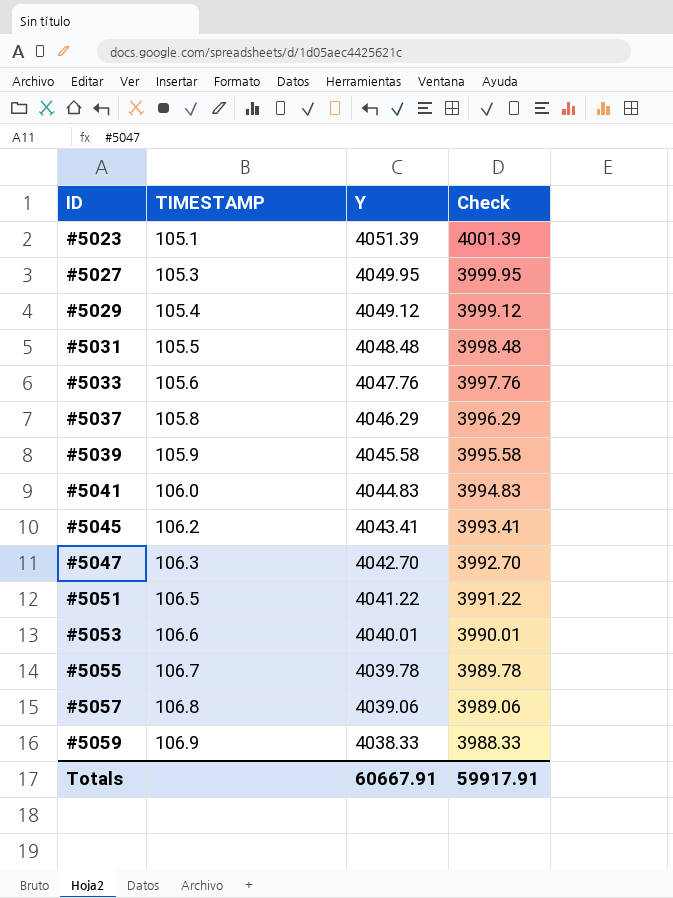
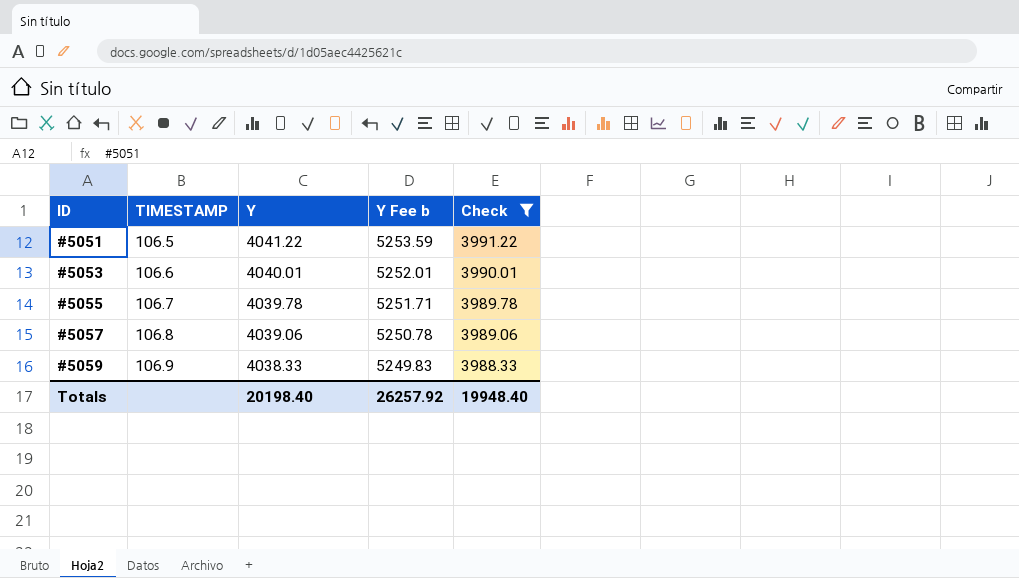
filter: none -> Check <= 3991.22
column Y Fee b | formula: none -> [Y] * 1.3
Totals | Y: 60667.91 -> 20198.40
Totals | Check: 59917.91 -> 19948.40

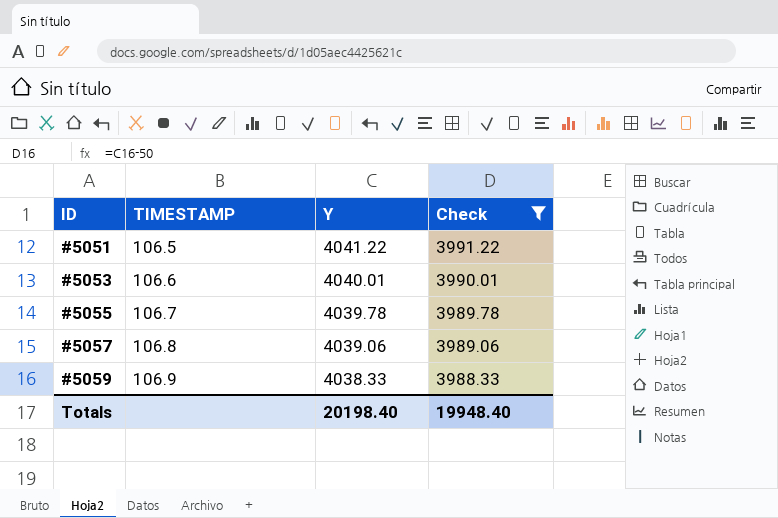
column Y Fee b | formula: [Y] * 1.3 -> none

